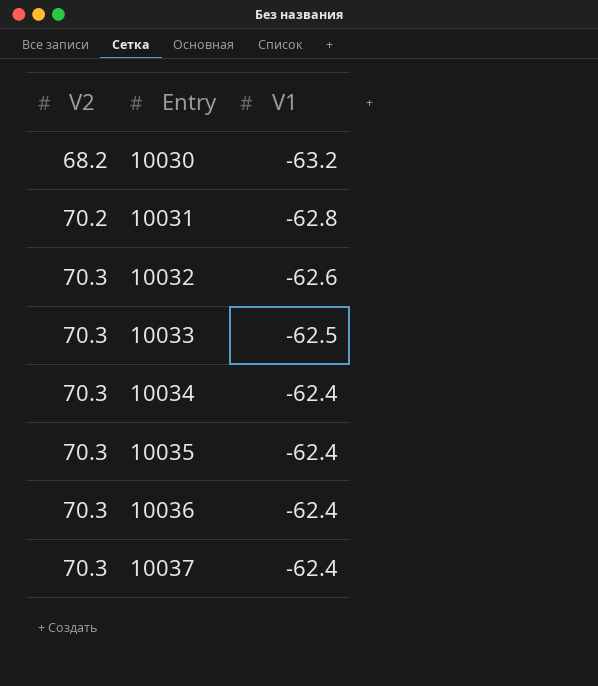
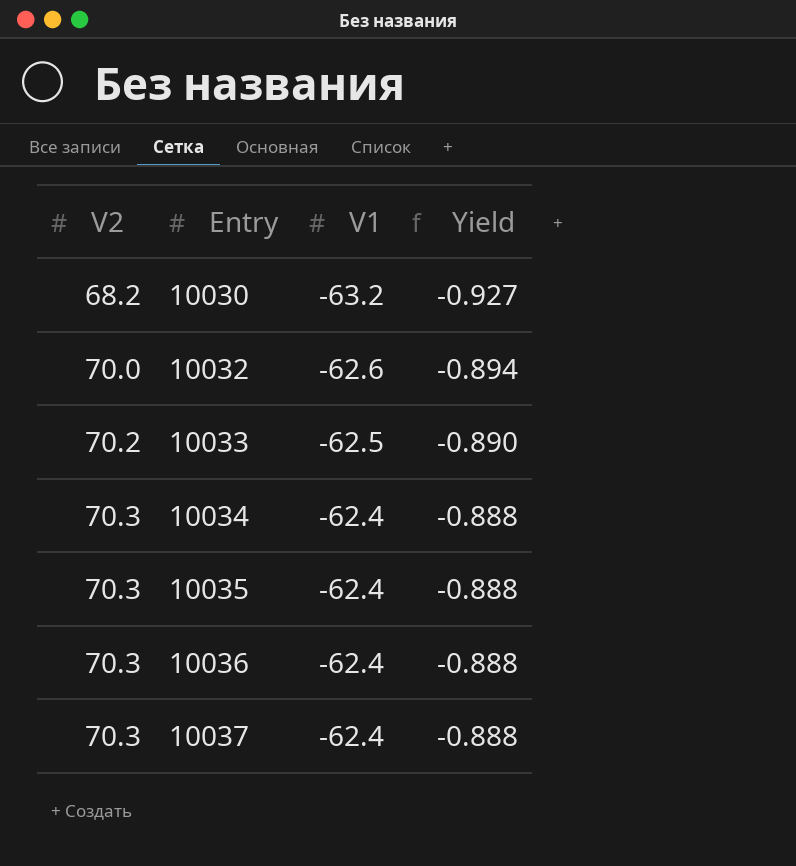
column Yield | formula: none -> [V1] / [V2]
row 10031: 70.2 | -62.8 -> none
10032 | V2: 70.3 -> 70.0
10033 | V2: 70.3 -> 70.2

